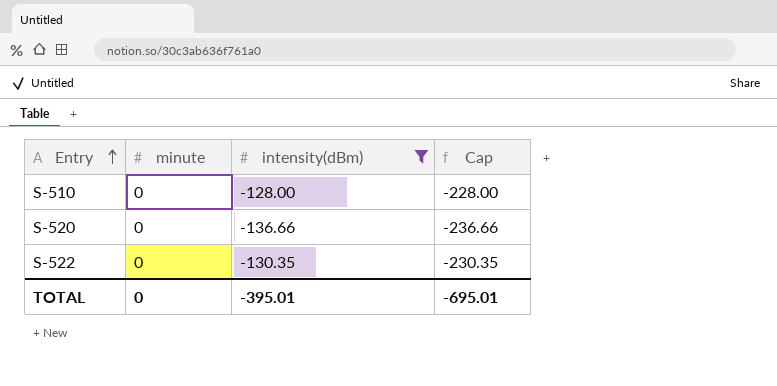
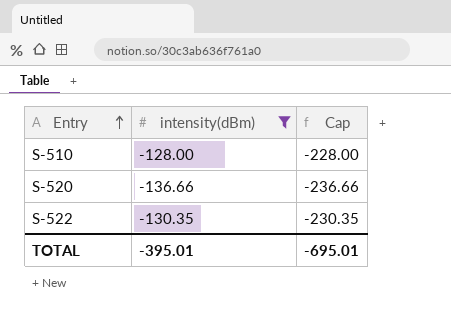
column minute | position: 2 -> none

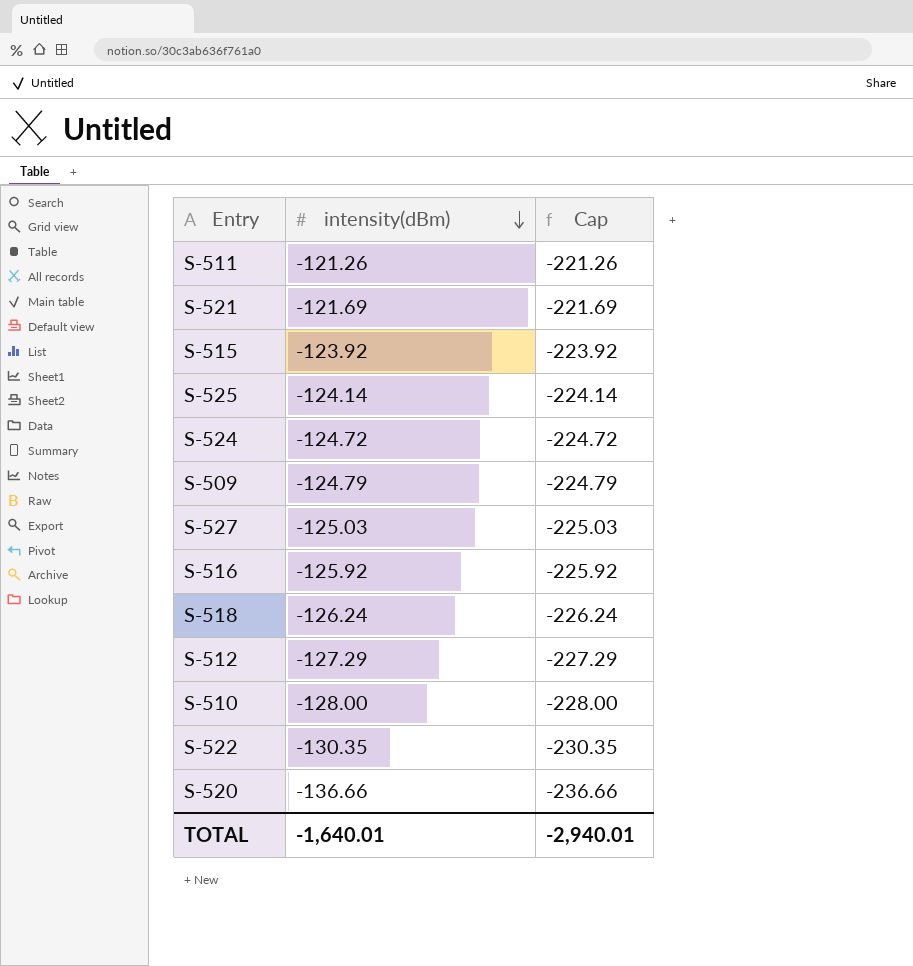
filter: intensity(dBm) <= -128.00 -> none
row order: Entry ascending -> intensity(dBm) descending
TOTAL | intensity(dBm): -395.01 -> -1,640.01
TOTAL | Cap: -695.01 -> -2,940.01

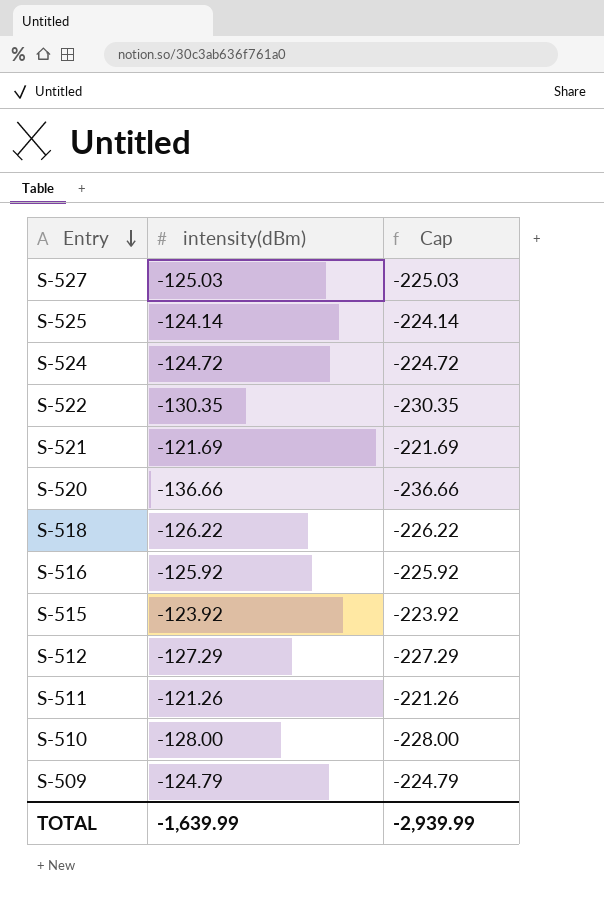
row order: intensity(dBm) descending -> Entry descending
S-518 | intensity(dBm): -126.24 -> -126.22
S-518 | Cap: -226.24 -> -226.22
TOTAL | intensity(dBm): -1,640.01 -> -1,639.99
TOTAL | Cap: -2,940.01 -> -2,939.99

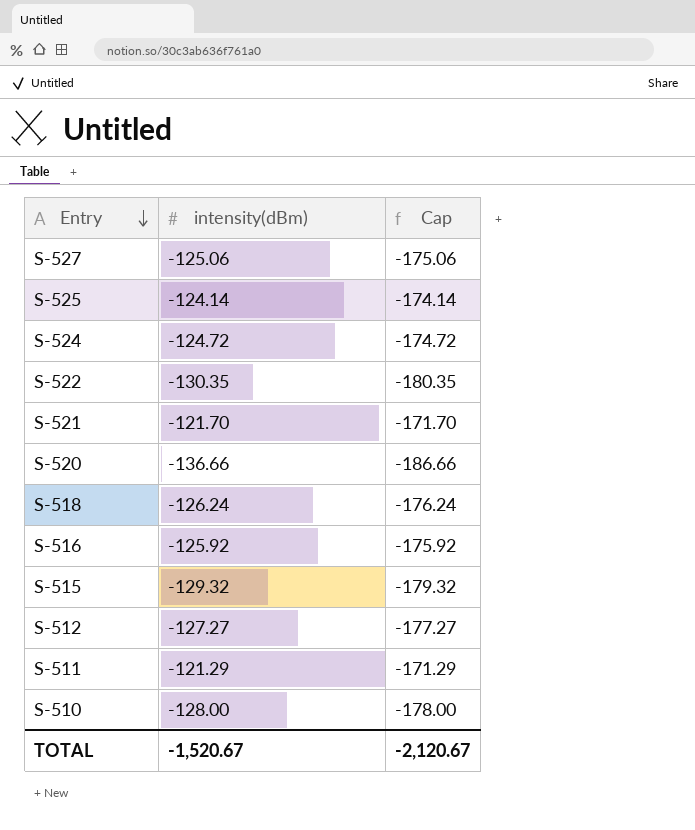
column Cap | formula: [intensity(dBm)] - 100 -> [intensity(dBm)] - 50
row S-509: -124.79 | -224.79 -> none
S-527 | intensity(dBm): -125.03 -> -125.06
S-521 | intensity(dBm): -121.69 -> -121.70
S-518 | intensity(dBm): -126.22 -> -126.24
S-515 | intensity(dBm): -123.92 -> -129.32
S-512 | intensity(dBm): -127.29 -> -127.27
S-511 | intensity(dBm): -121.26 -> -121.29
TOTAL | intensity(dBm): -1,639.99 -> -1,520.67
TOTAL | Cap: -2,939.99 -> -2,120.67

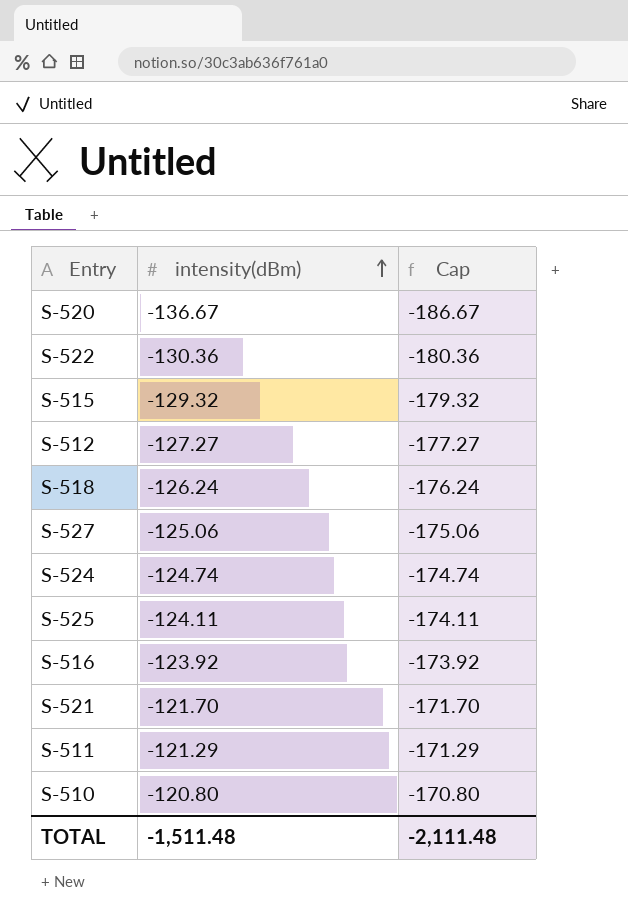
row order: Entry descending -> intensity(dBm) ascending
S-520 | intensity(dBm): -136.66 -> -136.67
S-520 | Cap: -186.66 -> -186.67
S-522 | intensity(dBm): -130.35 -> -130.36
S-522 | Cap: -180.35 -> -180.36
S-524 | intensity(dBm): -124.72 -> -124.74
S-524 | Cap: -174.72 -> -174.74
S-525 | intensity(dBm): -124.14 -> -124.11
S-525 | Cap: -174.14 -> -174.11
S-516 | intensity(dBm): -125.92 -> -123.92
S-516 | Cap: -175.92 -> -173.92
S-510 | intensity(dBm): -128.00 -> -120.80
S-510 | Cap: -178.00 -> -170.80
TOTAL | intensity(dBm): -1,520.67 -> -1,511.48
TOTAL | Cap: -2,120.67 -> -2,111.48

